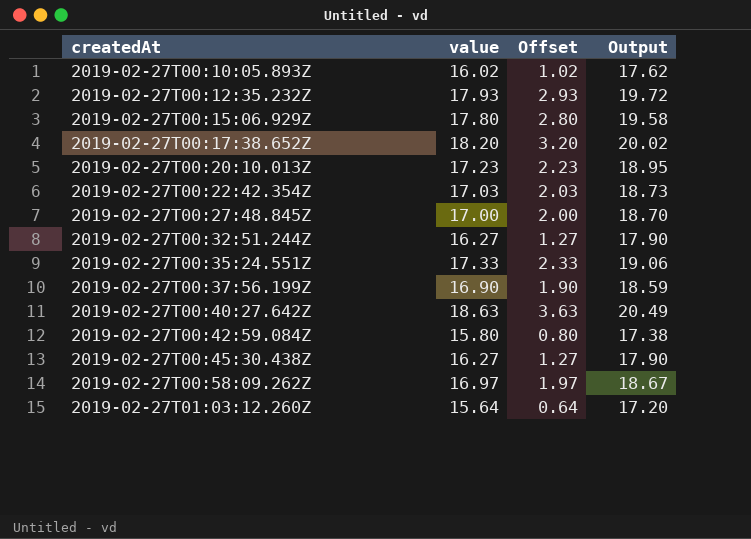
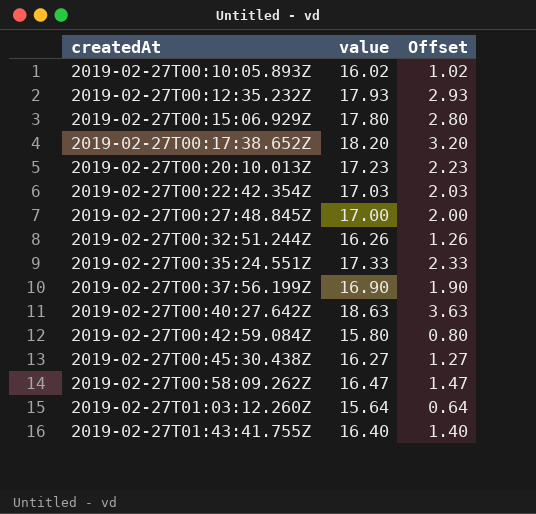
column Output | formula: [value] * 1.1 -> none
2019-02-27T00:32:51.244Z | value: 16.27 -> 16.26
2019-02-27T00:32:51.244Z | Offset: 1.27 -> 1.26
2019-02-27T00:58:09.262Z | value: 16.97 -> 16.47
2019-02-27T00:58:09.262Z | Offset: 1.97 -> 1.47
row 2019-02-27T01:43:41.755Z: none -> 16.40 | 1.40

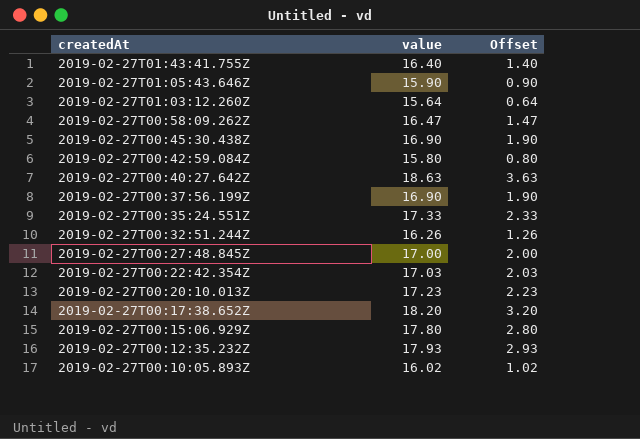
row order: createdAt ascending -> createdAt descending
row 2019-02-27T01:05:43.646Z: none -> 15.90 | 0.90
2019-02-27T00:45:30.438Z | value: 16.27 -> 16.90
2019-02-27T00:45:30.438Z | Offset: 1.27 -> 1.90

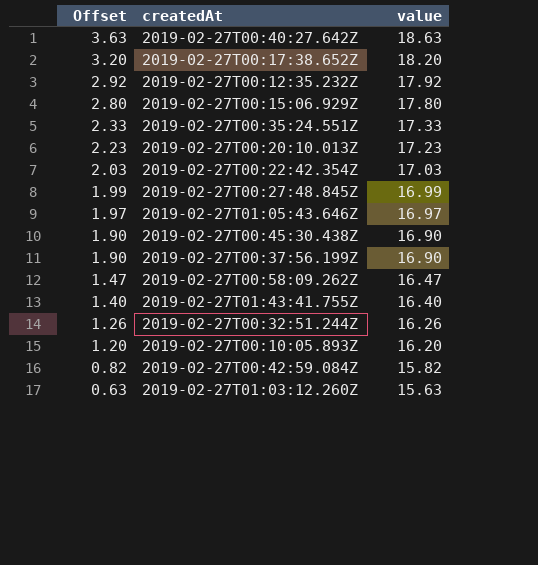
row order: createdAt descending -> Offset descending
column Offset | position: 3 -> 1
2019-02-27T00:12:35.232Z | Offset: 2.93 -> 2.92
2019-02-27T00:12:35.232Z | value: 17.93 -> 17.92
2019-02-27T00:27:48.845Z | Offset: 2.00 -> 1.99
2019-02-27T00:27:48.845Z | value: 17.00 -> 16.99
2019-02-27T01:05:43.646Z | Offset: 0.90 -> 1.97
2019-02-27T01:05:43.646Z | value: 15.90 -> 16.97
2019-02-27T00:10:05.893Z | Offset: 1.02 -> 1.20
2019-02-27T00:10:05.893Z | value: 16.02 -> 16.20
2019-02-27T00:42:59.084Z | Offset: 0.80 -> 0.82
2019-02-27T00:42:59.084Z | value: 15.80 -> 15.82
2019-02-27T01:03:12.260Z | Offset: 0.64 -> 0.63
2019-02-27T01:03:12.260Z | value: 15.64 -> 15.63

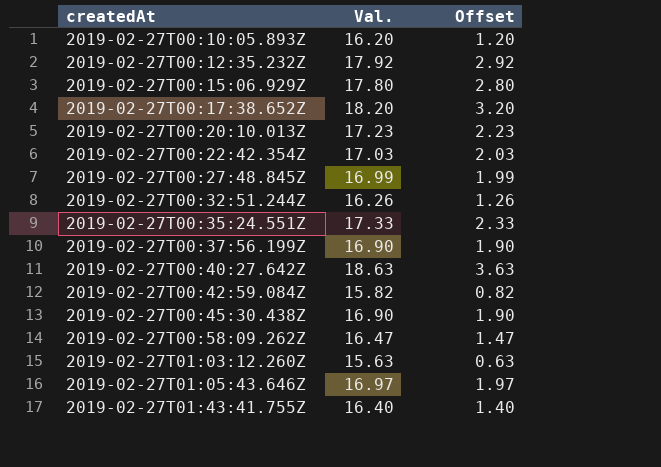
row order: Offset descending -> createdAt ascending
column name: value -> Val.
column Offset | position: 1 -> 3

